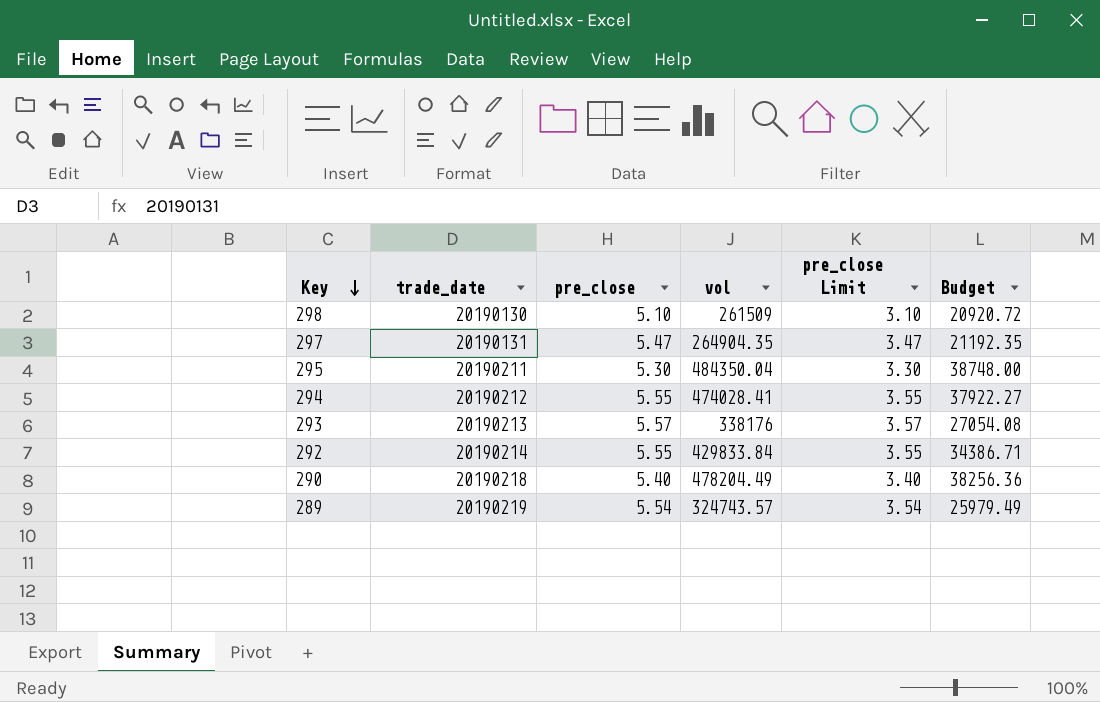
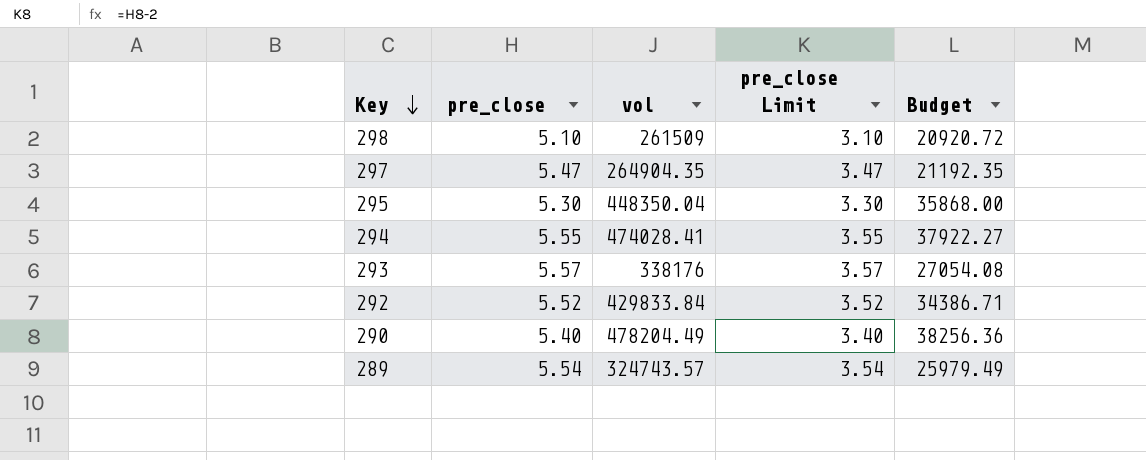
column trade_date | position: 2 -> none
295 | vol: 484350.04 -> 448350.04
295 | Budget: 38748.00 -> 35868.00
292 | pre_close: 5.55 -> 5.52
292 | pre_close Limit: 3.55 -> 3.52

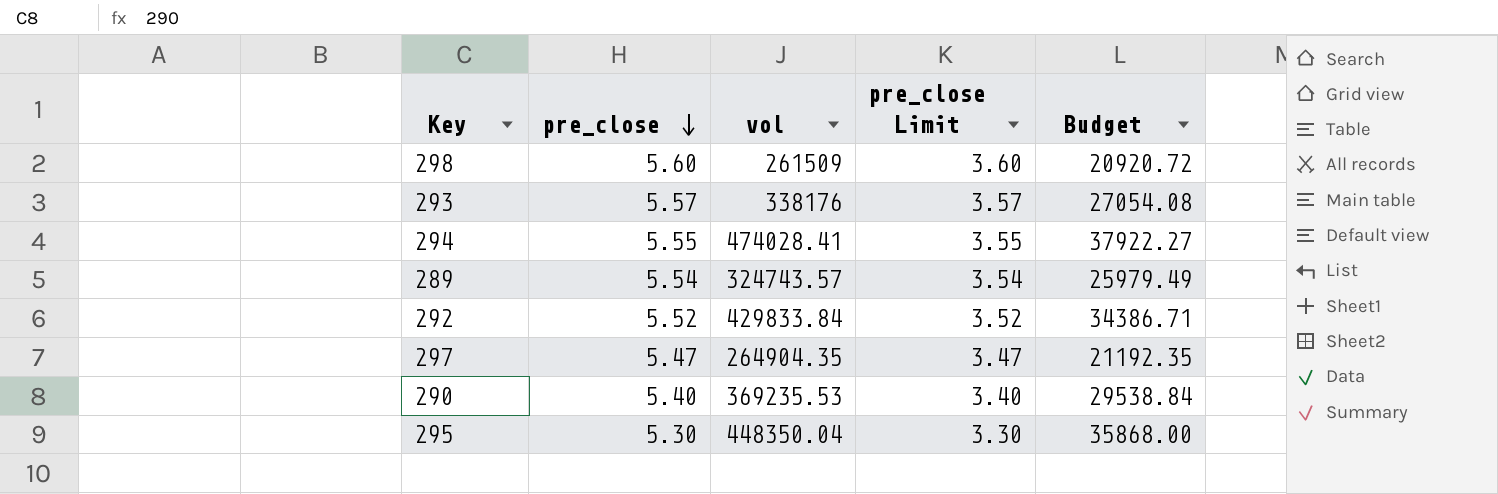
row order: Key descending -> pre_close descending
298 | pre_close: 5.10 -> 5.60
298 | pre_close Limit: 3.10 -> 3.60
290 | vol: 478204.49 -> 369235.53
290 | Budget: 38256.36 -> 29538.84

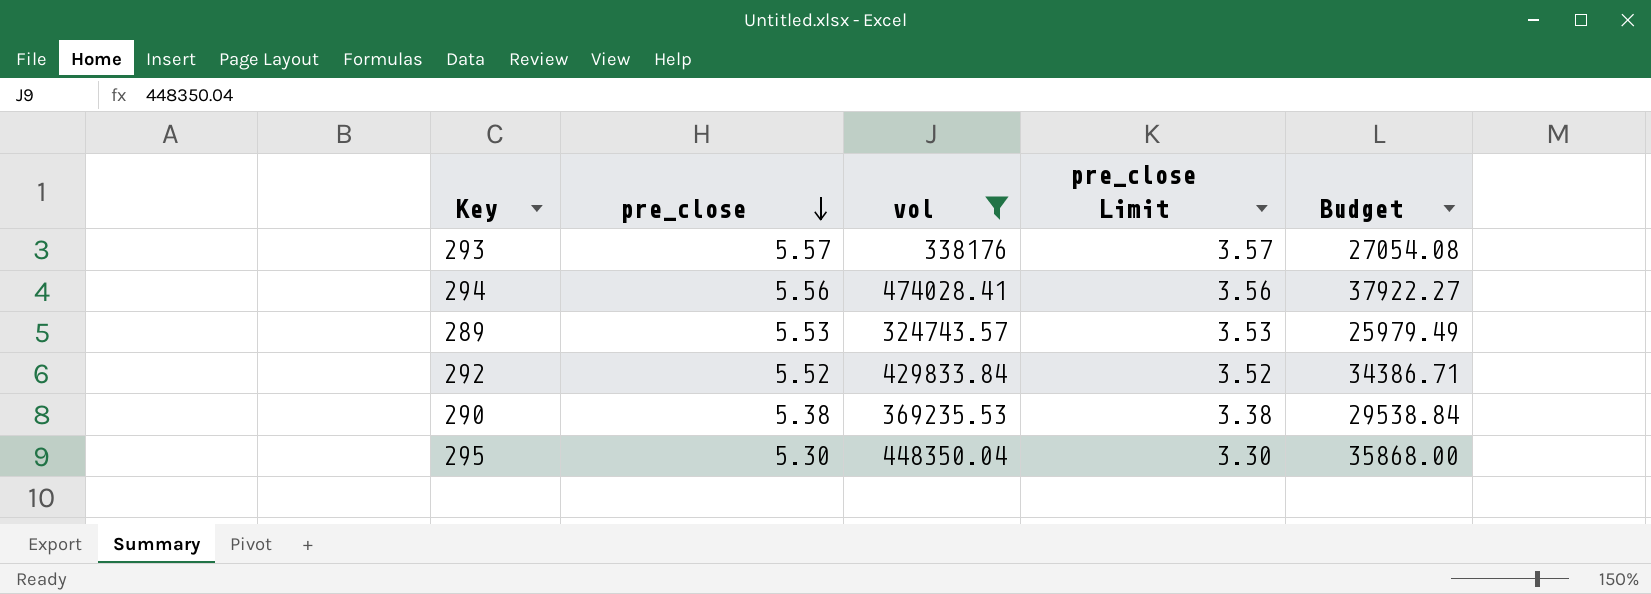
filter: none -> vol >= 324743.57
294 | pre_close: 5.55 -> 5.56
294 | pre_close Limit: 3.55 -> 3.56
289 | pre_close: 5.54 -> 5.53
289 | pre_close Limit: 3.54 -> 3.53
290 | pre_close: 5.40 -> 5.38
290 | pre_close Limit: 3.40 -> 3.38

